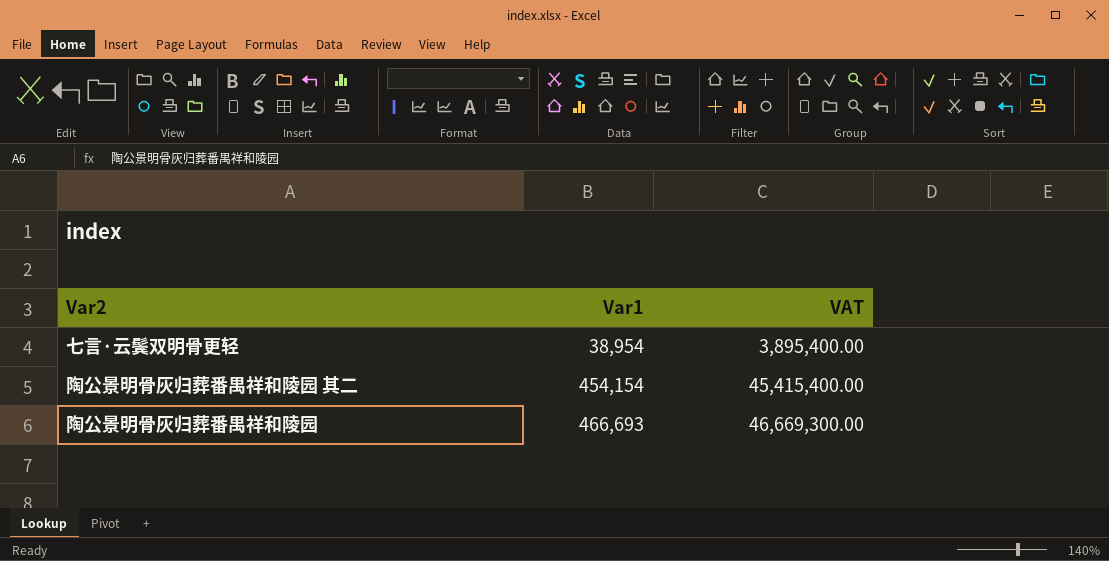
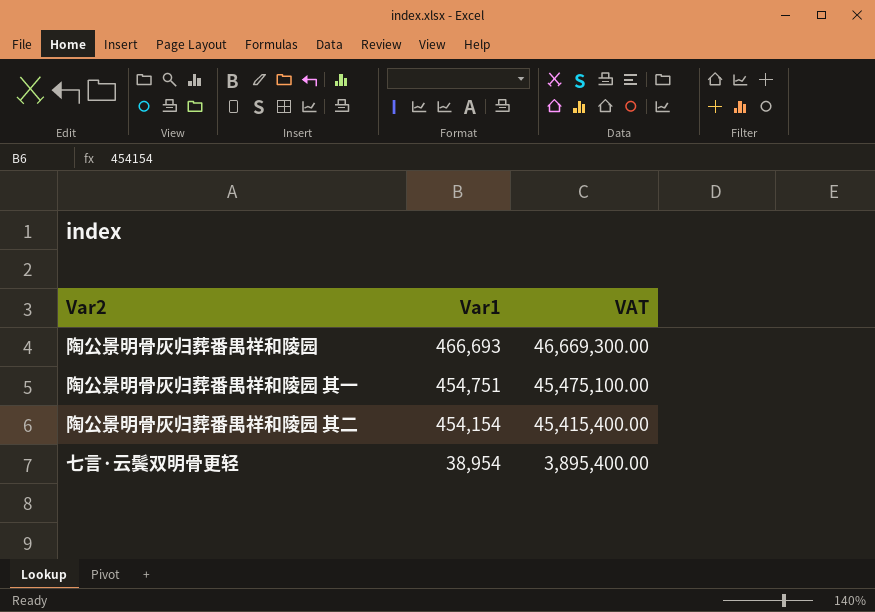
row order: Var1 ascending -> Var1 descending
row 陶公景明骨灰归葬番禺祥和陵园 其一: none -> 454,751 | 45,475,100.00

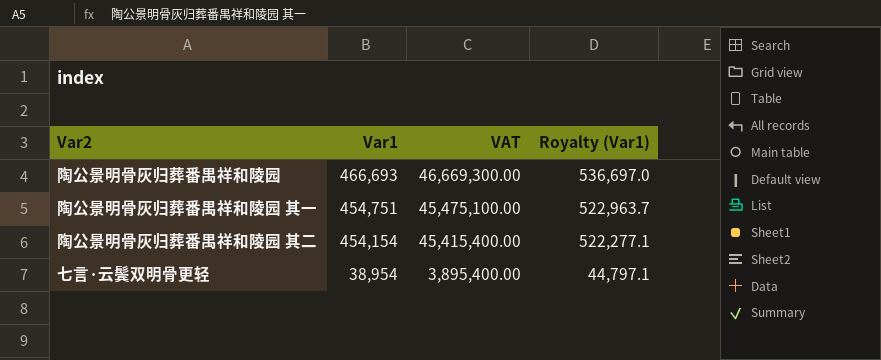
column Royalty (Var1) | formula: none -> [Var1] * 1.15

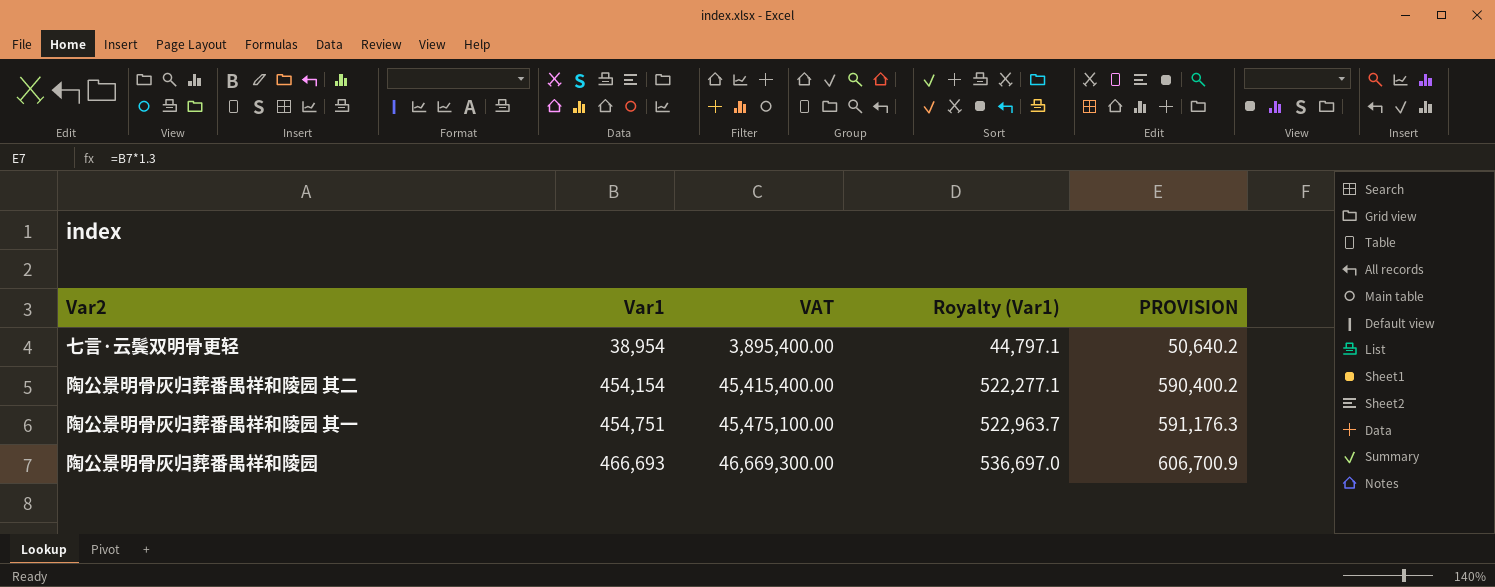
row order: Var1 descending -> Var1 ascending
column PROVISION | formula: none -> [Var1] * 1.3

